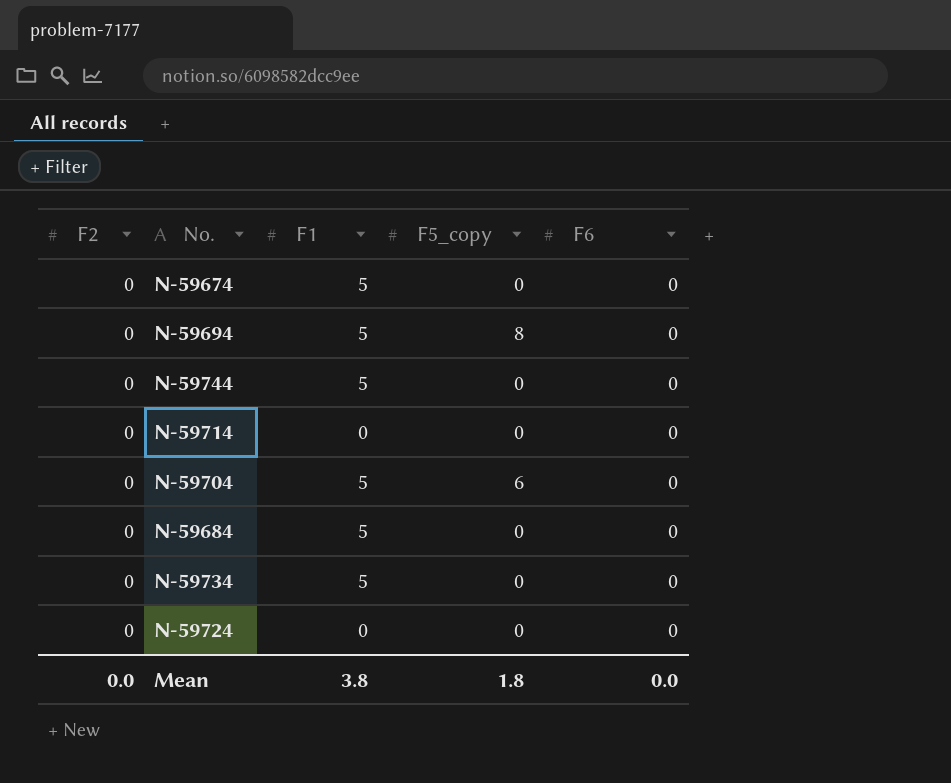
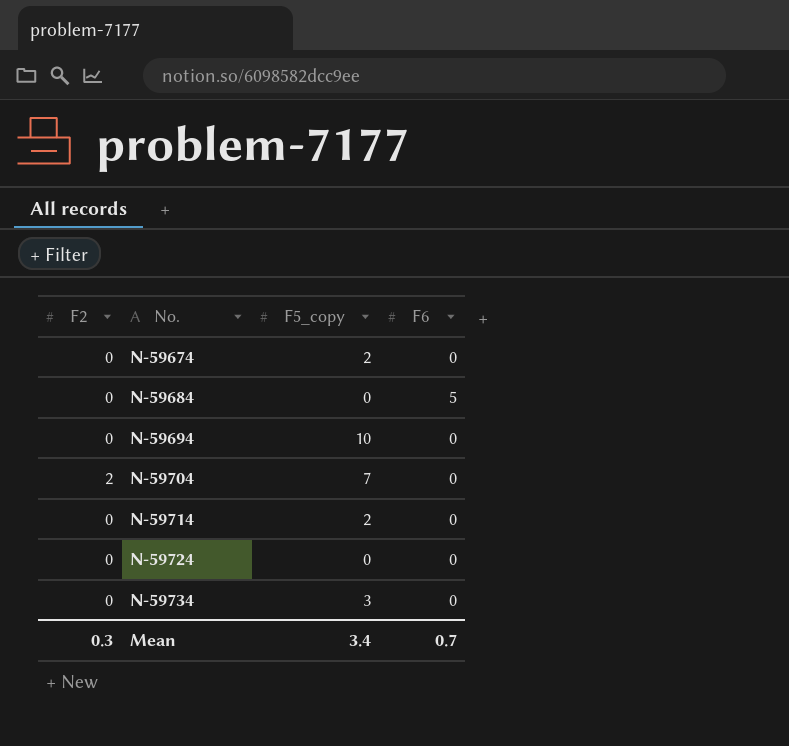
row order: none -> No. ascending
column F1 | position: 3 -> none
row N-59744: 0 | 5 | 0 | 0 -> none
N-59674 | F5_copy: 0 -> 2
N-59684 | F6: 0 -> 5
N-59694 | F5_copy: 8 -> 10
N-59704 | F2: 0 -> 2
N-59704 | F5_copy: 6 -> 7
N-59714 | F5_copy: 0 -> 2
N-59734 | F5_copy: 0 -> 3
Mean | F2: 0.0 -> 0.3
Mean | F5_copy: 1.8 -> 3.4
Mean | F6: 0.0 -> 0.7

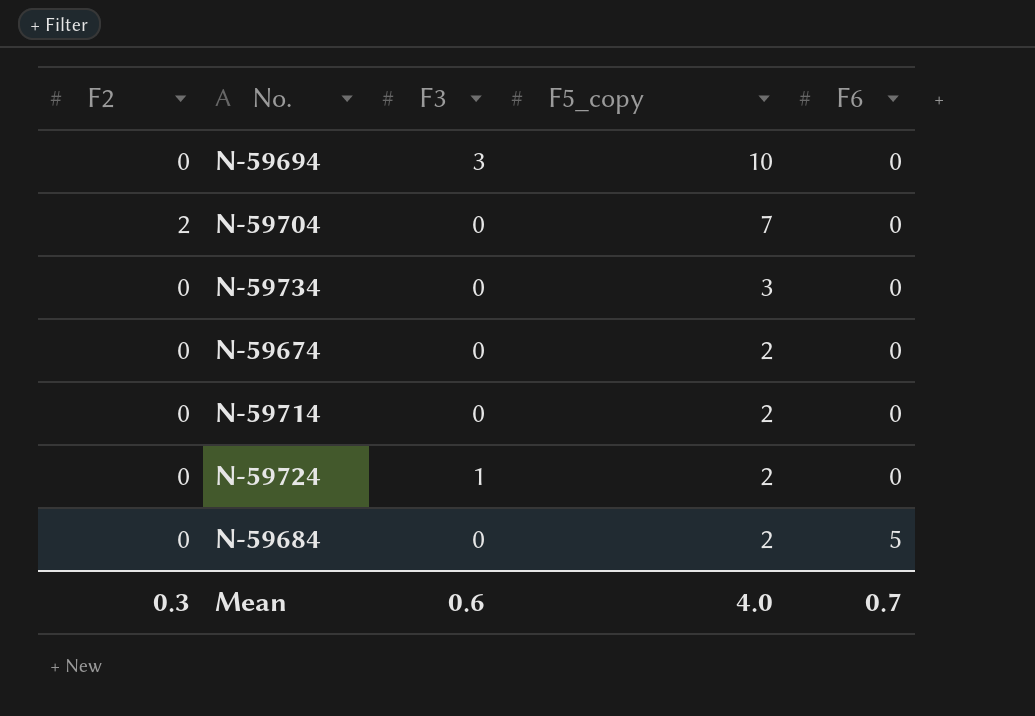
row order: No. ascending -> F5_copy descending
column F3 | position: none -> 3
N-59724 | F5_copy: 0 -> 2
N-59684 | F5_copy: 0 -> 2
Mean | F5_copy: 3.4 -> 4.0

